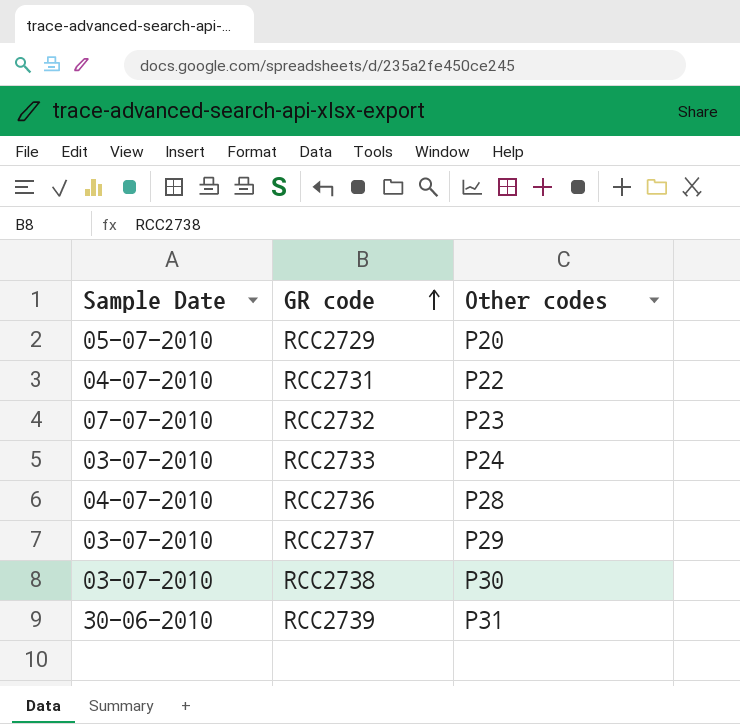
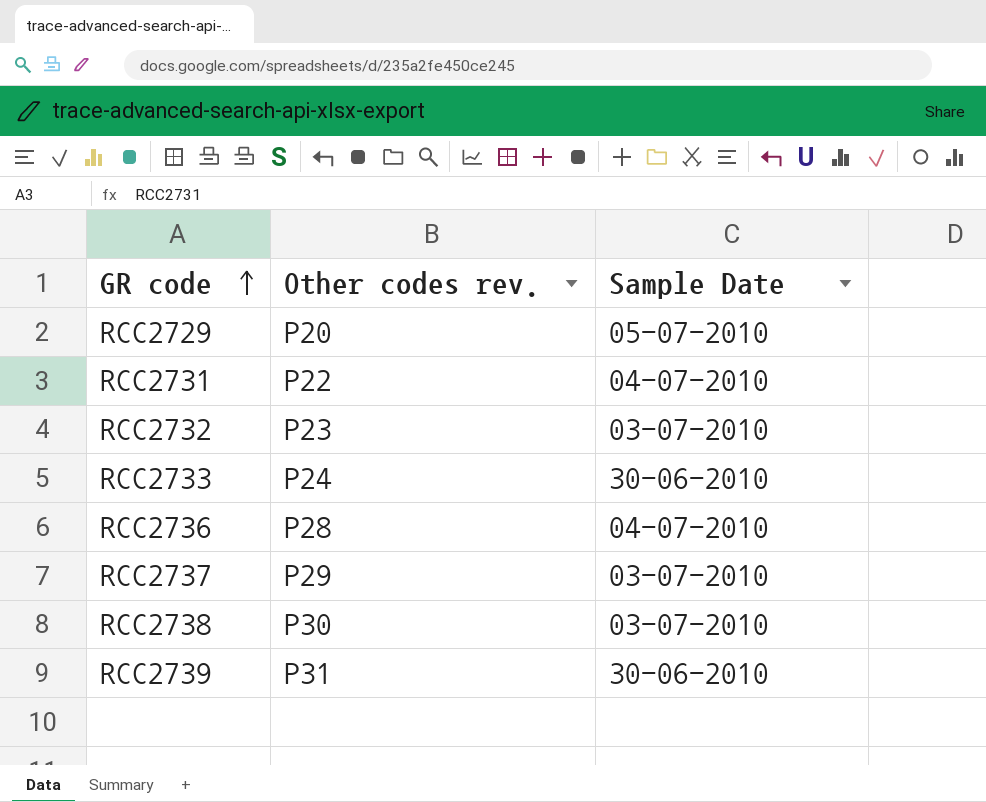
column name: Other codes -> Other codes rev.
column Sample Date | position: 1 -> 3
RCC2732 | Sample Date: 07-07-2010 -> 03-07-2010
RCC2733 | Sample Date: 03-07-2010 -> 30-06-2010

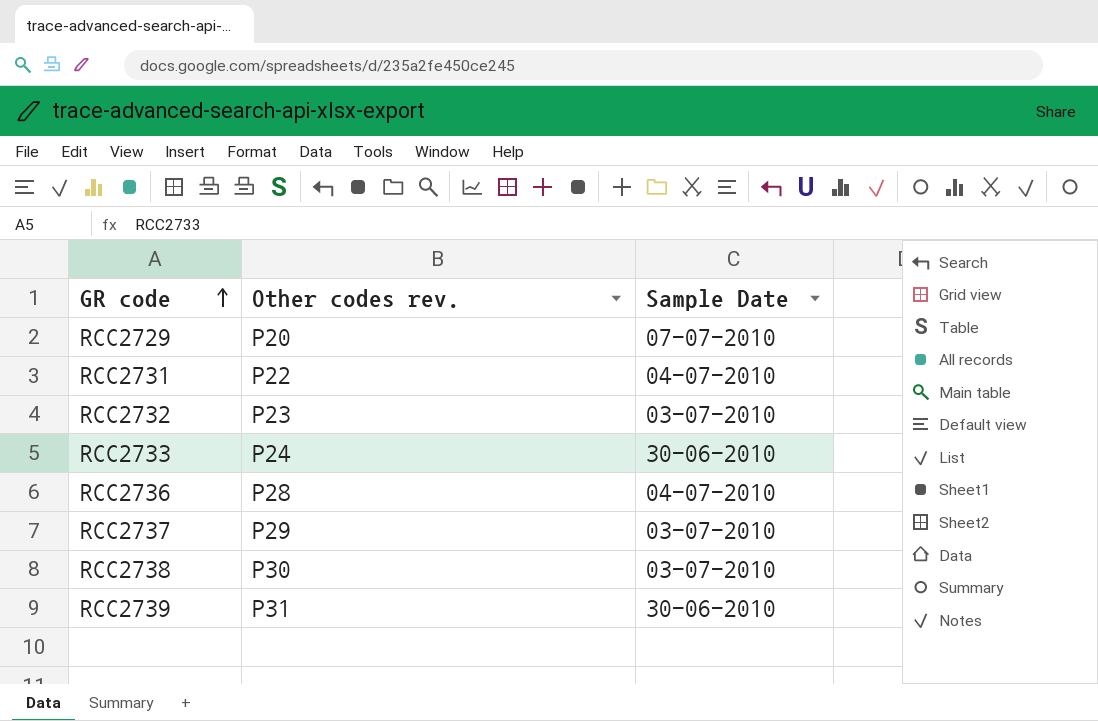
RCC2729 | Sample Date: 05-07-2010 -> 07-07-2010

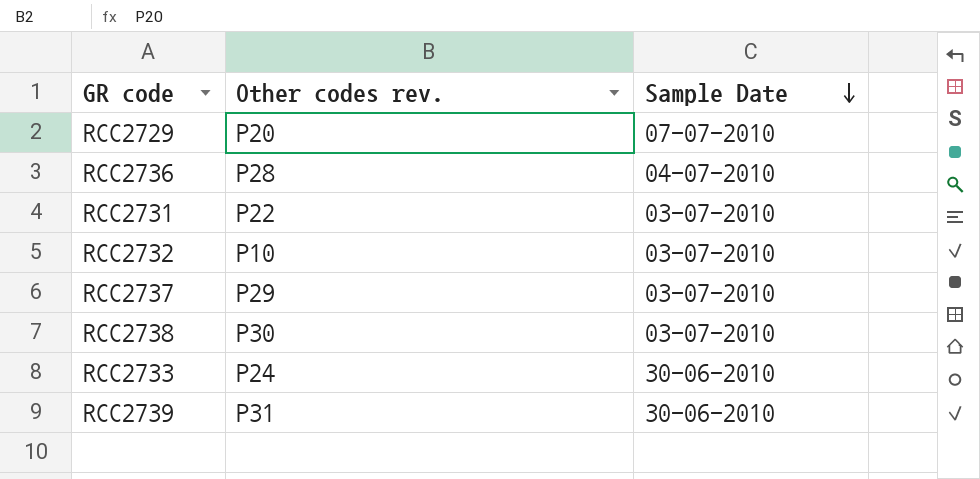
row order: GR code ascending -> Sample Date descending
RCC2731 | Sample Date: 04-07-2010 -> 03-07-2010
RCC2732 | Other codes rev.: P23 -> P10

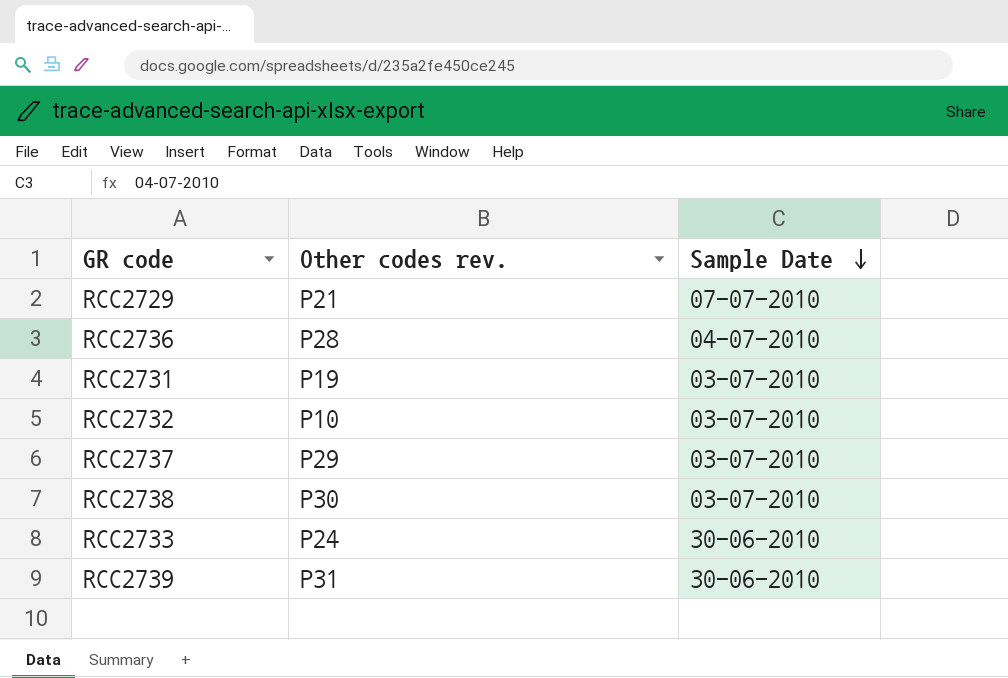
RCC2729 | Other codes rev.: P20 -> P21
RCC2731 | Other codes rev.: P22 -> P19

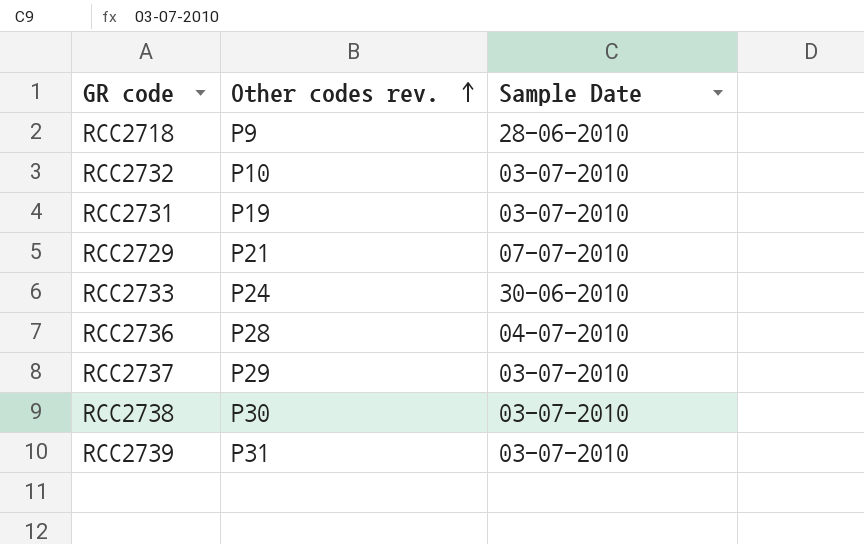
row order: Sample Date descending -> Other codes rev. ascending
row RCC2718: none -> P9 | 28-06-2010
RCC2739 | Sample Date: 30-06-2010 -> 03-07-2010

